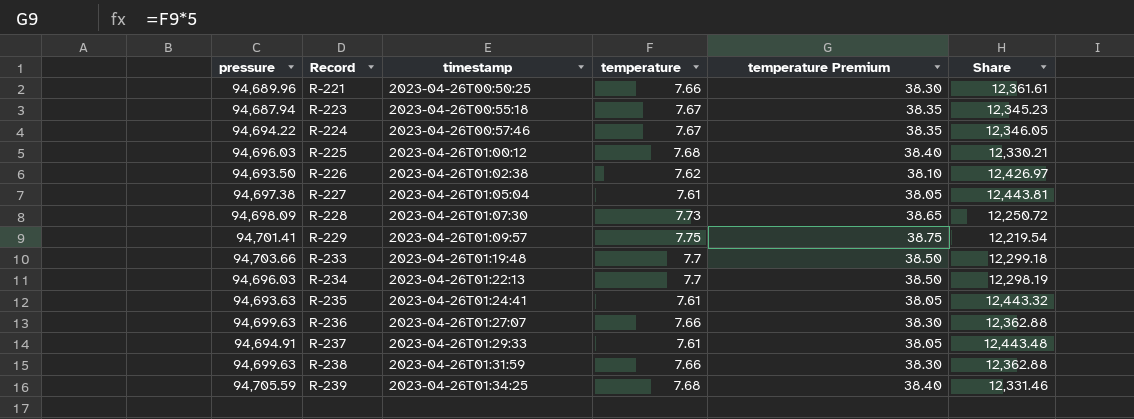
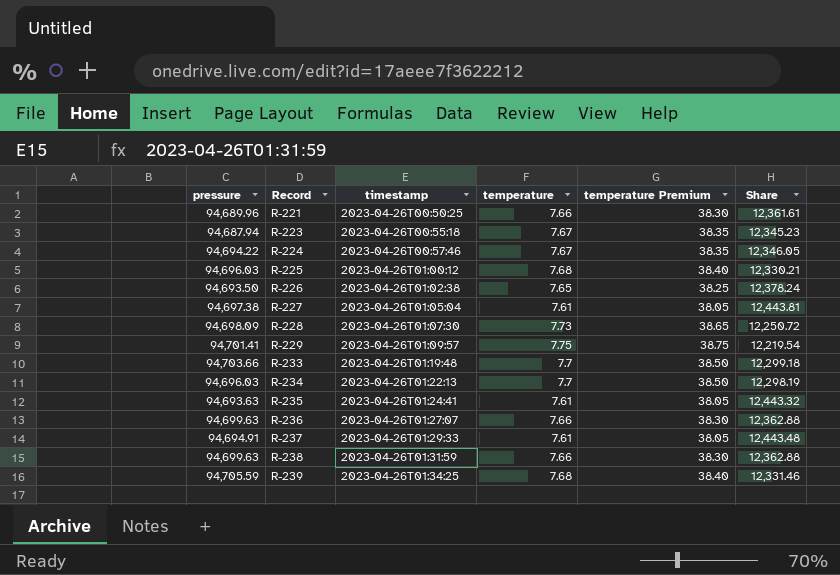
R-226 | temperature: 7.62 -> 7.65
R-226 | temperature Premium: 38.10 -> 38.25
R-226 | Share: 12,426.97 -> 12,378.24

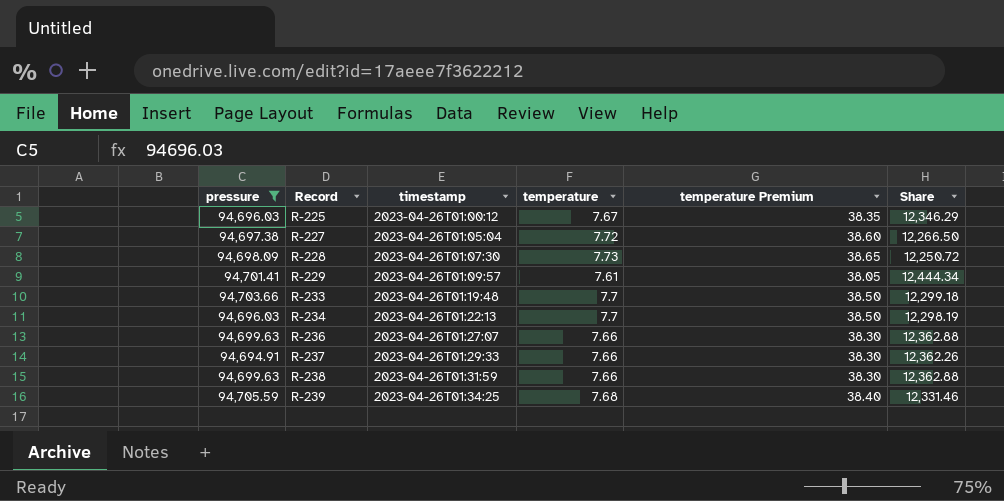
filter: none -> pressure >= 94,694.91
R-225 | temperature: 7.68 -> 7.67
R-225 | temperature Premium: 38.40 -> 38.35
R-225 | Share: 12,330.21 -> 12,346.29
R-227 | temperature: 7.61 -> 7.72
R-227 | temperature Premium: 38.05 -> 38.60
R-227 | Share: 12,443.81 -> 12,266.50
R-229 | temperature: 7.75 -> 7.61
R-229 | temperature Premium: 38.75 -> 38.05
R-229 | Share: 12,219.54 -> 12,444.34
R-237 | temperature: 7.61 -> 7.66
R-237 | temperature Premium: 38.05 -> 38.30
R-237 | Share: 12,443.48 -> 12,362.26

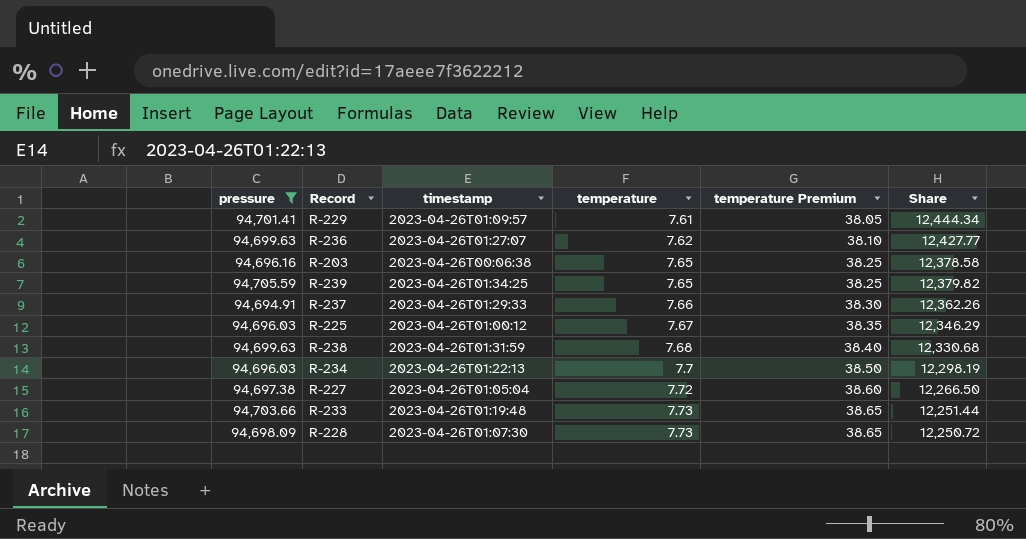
row order: Record ascending -> temperature ascending
R-236 | temperature: 7.66 -> 7.62
R-236 | temperature Premium: 38.30 -> 38.10
R-236 | Share: 12,362.88 -> 12,427.77
row R-203: none -> 94,696.16 | 2023-04-26T00:06:38 | 7.65 | 38.25 | 12,378.58
R-239 | temperature: 7.68 -> 7.65
R-239 | temperature Premium: 38.40 -> 38.25
R-239 | Share: 12,331.46 -> 12,379.82
R-238 | temperature: 7.66 -> 7.68
R-238 | temperature Premium: 38.30 -> 38.40
R-238 | Share: 12,362.88 -> 12,330.68
R-233 | temperature: 7.7 -> 7.73
R-233 | temperature Premium: 38.50 -> 38.65
R-233 | Share: 12,299.18 -> 12,251.44

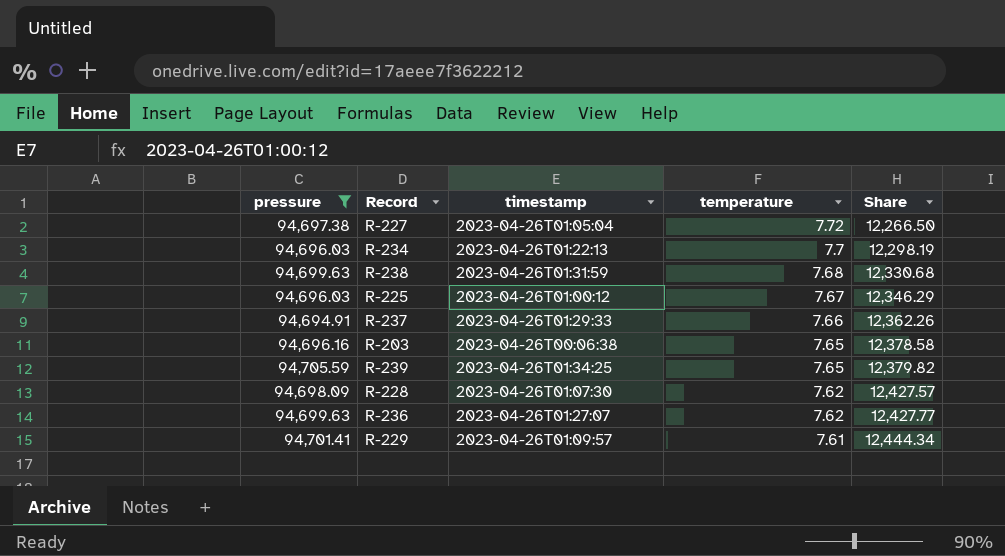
row order: temperature ascending -> temperature descending
column temperature Premium | formula: [temperature] * 5 -> none
row R-233: 94,703.66 | 2023-04-26T01:19:48 | 7.73 | 38.65 | 12,251.44 -> none
R-228 | temperature: 7.73 -> 7.62
R-228 | Share: 12,250.72 -> 12,427.57

